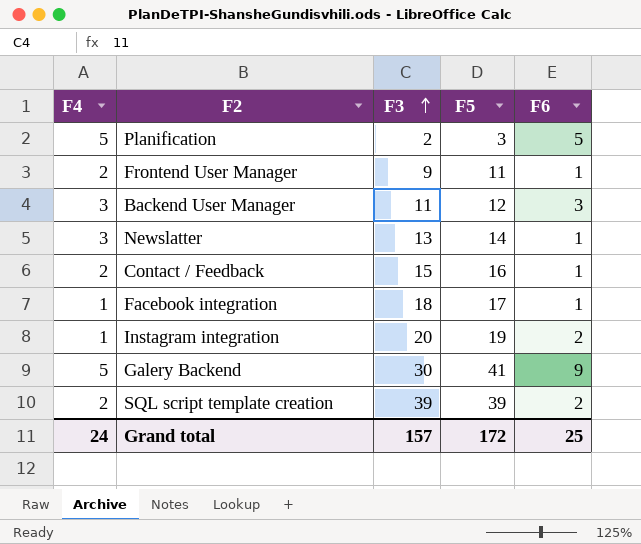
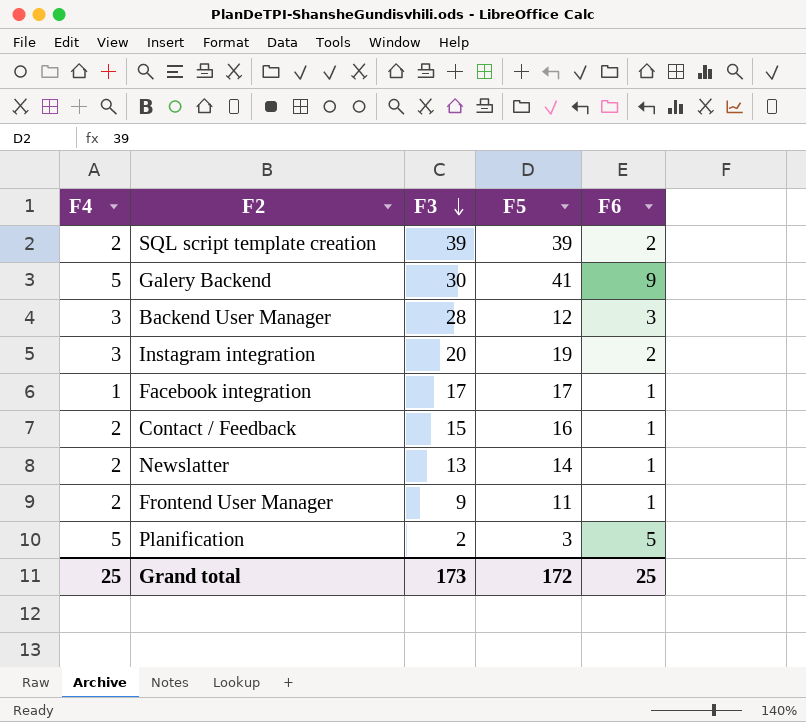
row order: F3 ascending -> F3 descending
Backend User Manager | F3: 11 -> 28
Instagram integration | F4: 1 -> 3
Facebook integration | F3: 18 -> 17
Newslatter | F4: 3 -> 2
Grand total | F4: 24 -> 25
Grand total | F3: 157 -> 173

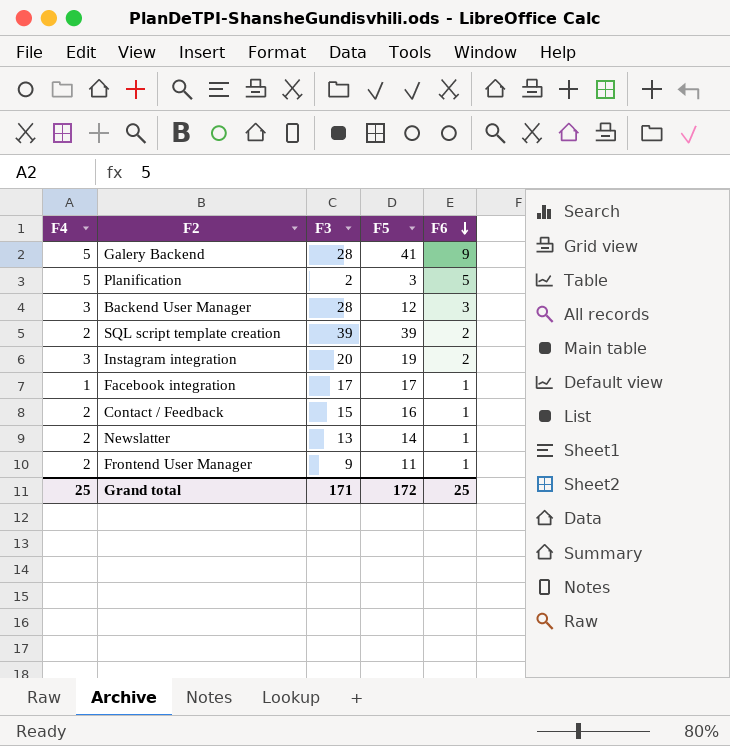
row order: F3 descending -> F6 descending
Galery Backend | F3: 30 -> 28
Grand total | F3: 173 -> 171

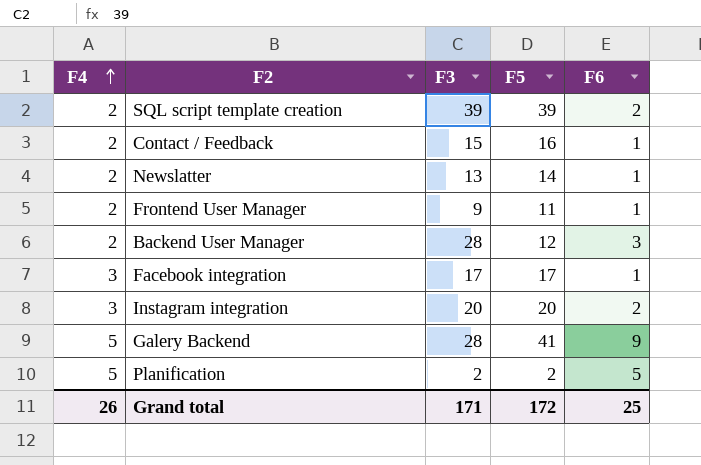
row order: F6 descending -> F4 ascending
Backend User Manager | F4: 3 -> 2
Facebook integration | F4: 1 -> 3
Instagram integration | F5: 19 -> 20
Planification | F5: 3 -> 2
Grand total | F4: 25 -> 26

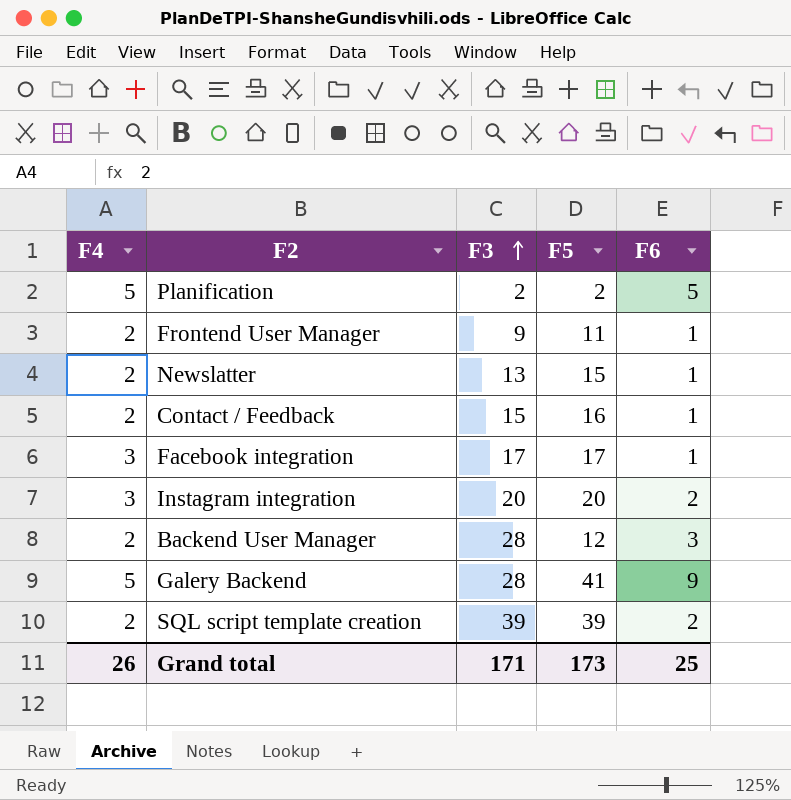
row order: F4 ascending -> F3 ascending
Newslatter | F5: 14 -> 15
Grand total | F5: 172 -> 173

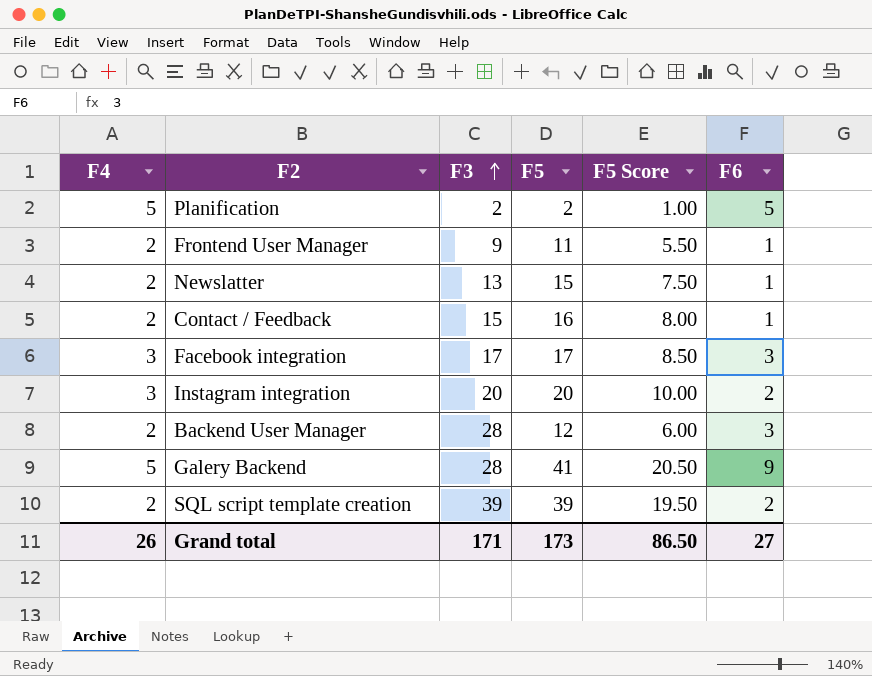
column F5 Score | formula: none -> [F5] * 0.5
Facebook integration | F6: 1 -> 3
Grand total | F6: 25 -> 27

